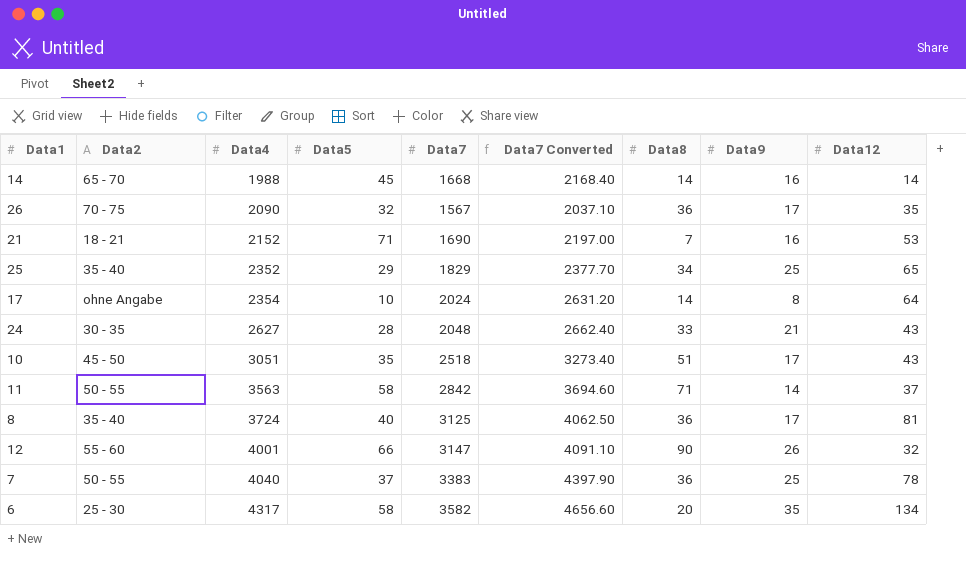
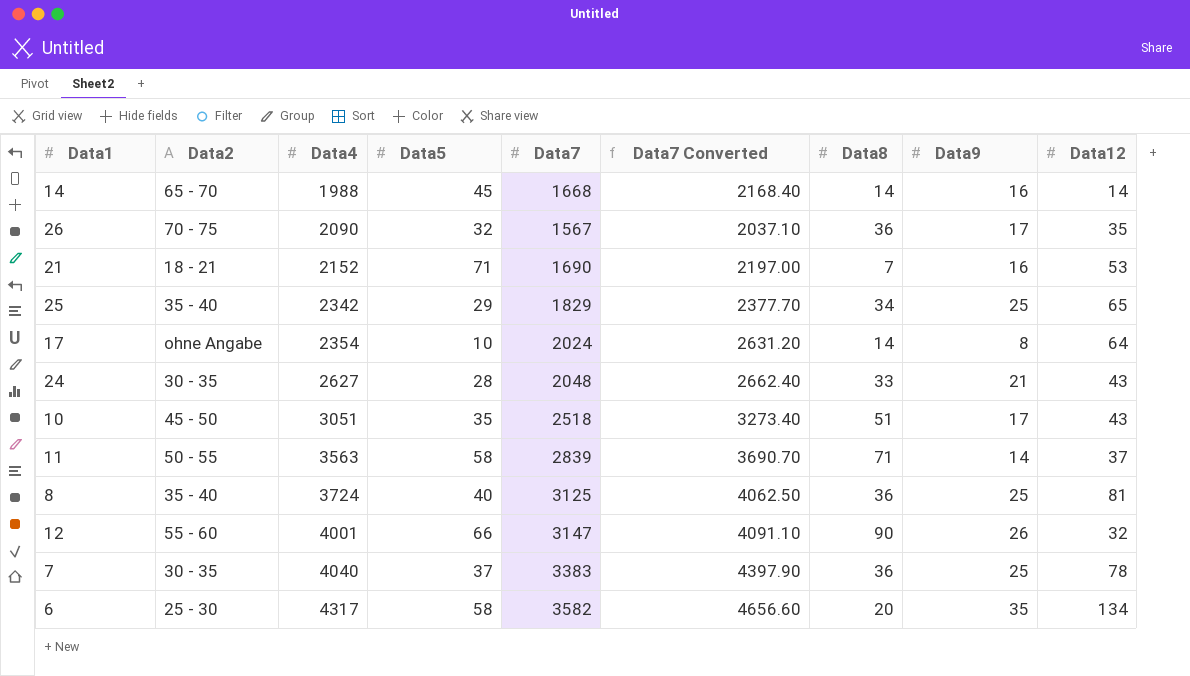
25 | Data4: 2352 -> 2342
11 | Data7: 2842 -> 2839
11 | Data7 Converted: 3694.60 -> 3690.70
8 | Data9: 17 -> 25
7 | Data2: 50 - 55 -> 30 - 35

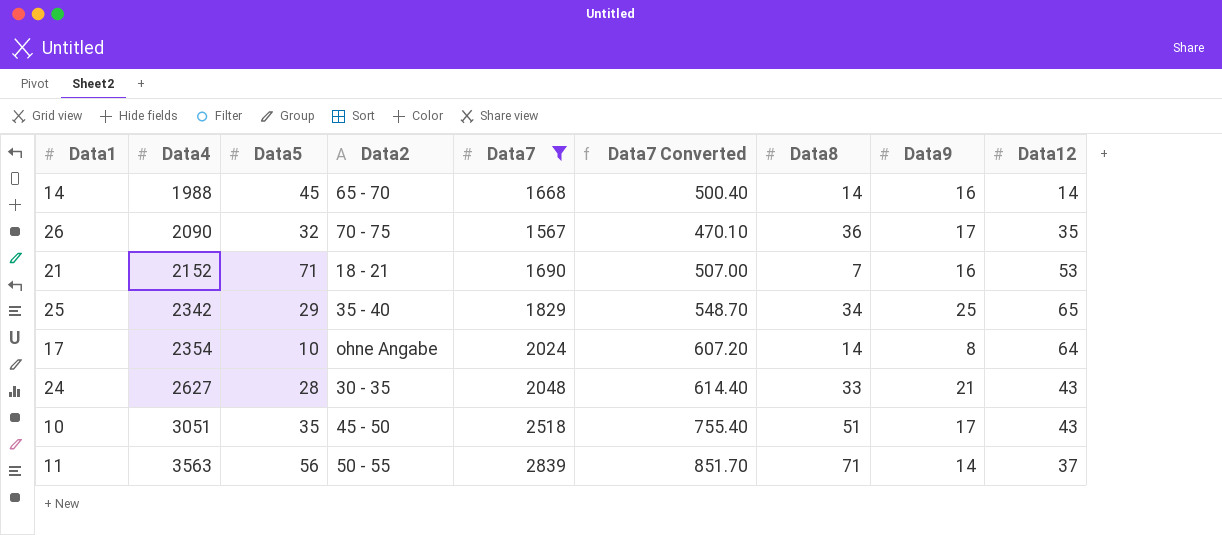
filter: none -> Data7 <= 2839
column Data2 | position: 2 -> 4
column Data7 Converted | formula: [Data7] * 1.3 -> [Data7] * 0.3
11 | Data5: 58 -> 56

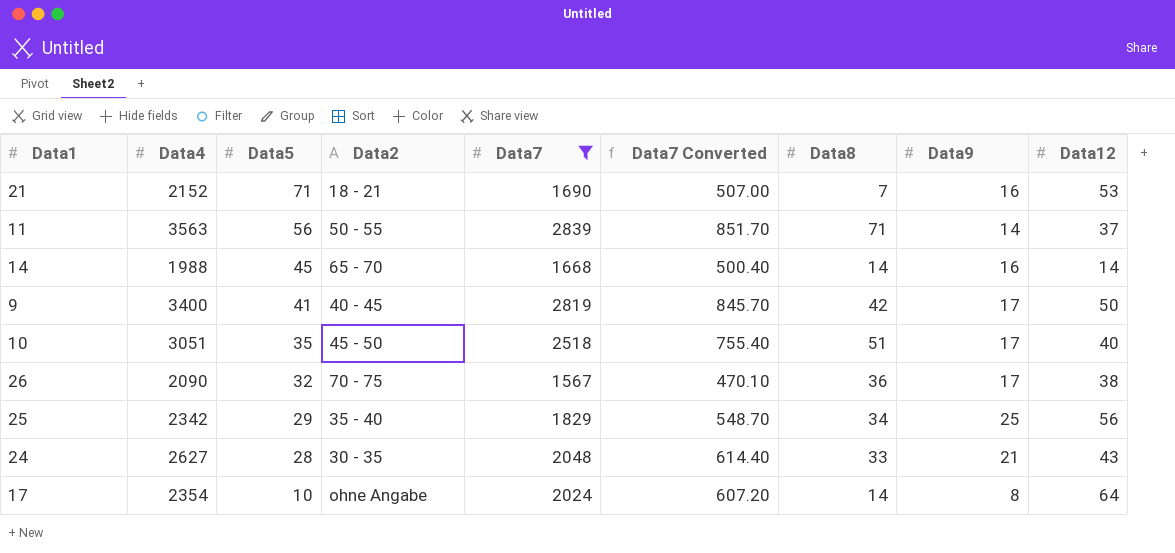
row order: Data4 ascending -> Data5 descending
row 9: none -> 3400 | 41 | 40 - 45 | 2819 | 845.70 | 42 | 17 | 50
10 | Data12: 43 -> 40
26 | Data12: 35 -> 38
25 | Data12: 65 -> 56

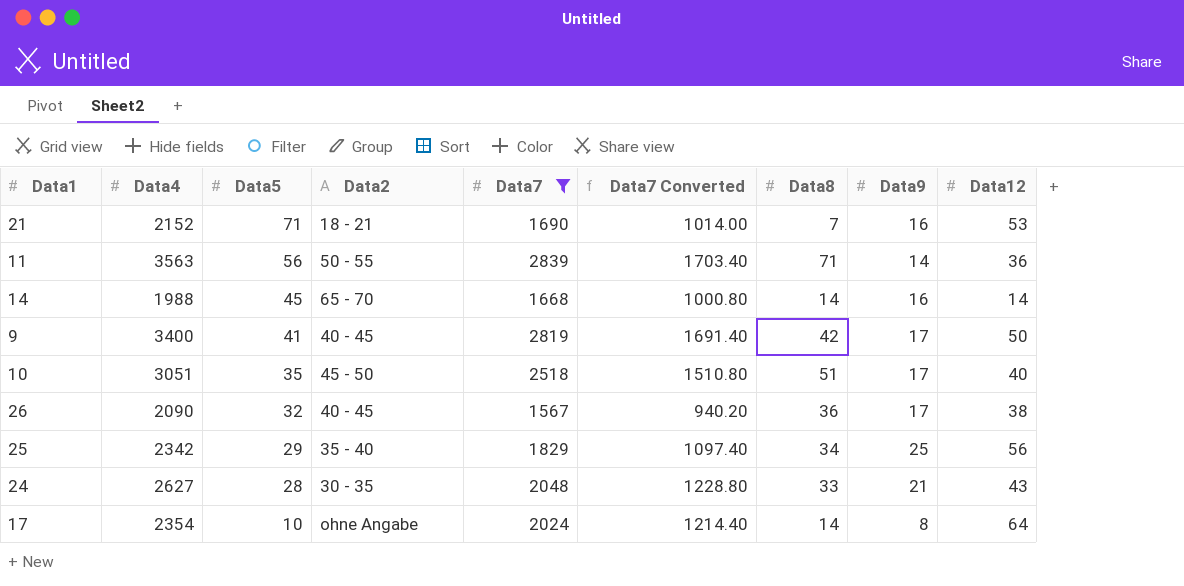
column Data7 Converted | formula: [Data7] * 0.3 -> [Data7] * 0.6
11 | Data12: 37 -> 36
26 | Data2: 70 - 75 -> 40 - 45

